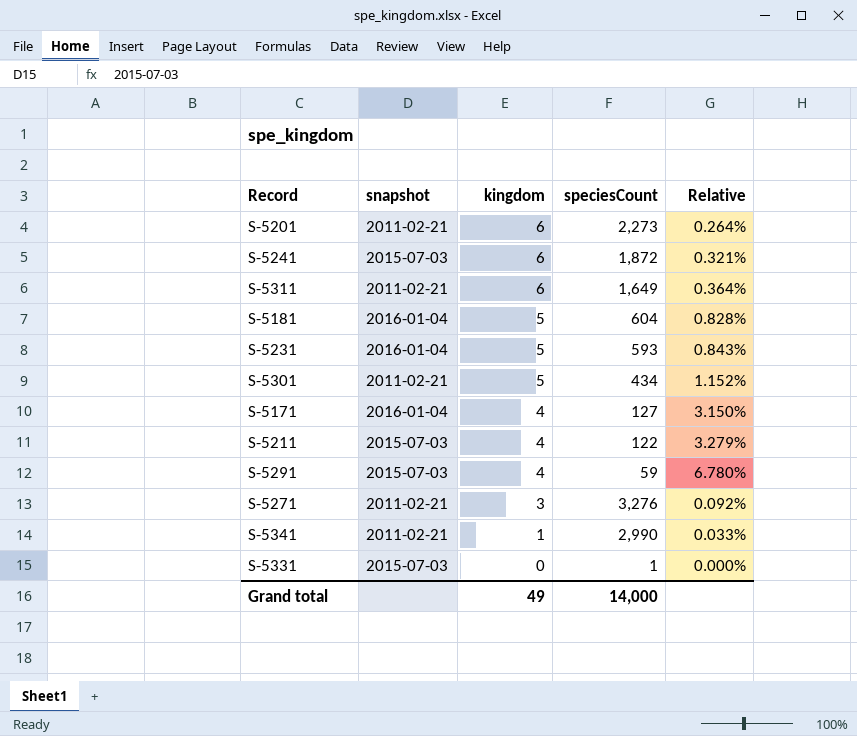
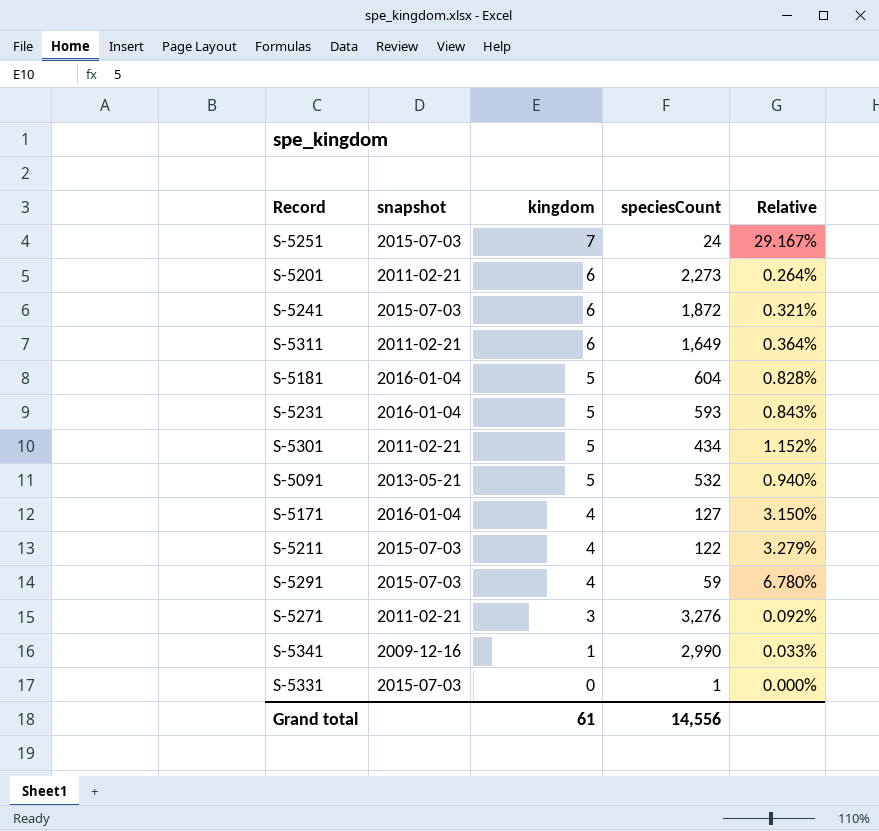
row S-5251: none -> 2015-07-03 | 7 | 24 | 29.167%
row S-5091: none -> 2013-05-21 | 5 | 532 | 0.940%
S-5341 | snapshot: 2011-02-21 -> 2009-12-16
Grand total | kingdom: 49 -> 61
Grand total | speciesCount: 14,000 -> 14,556

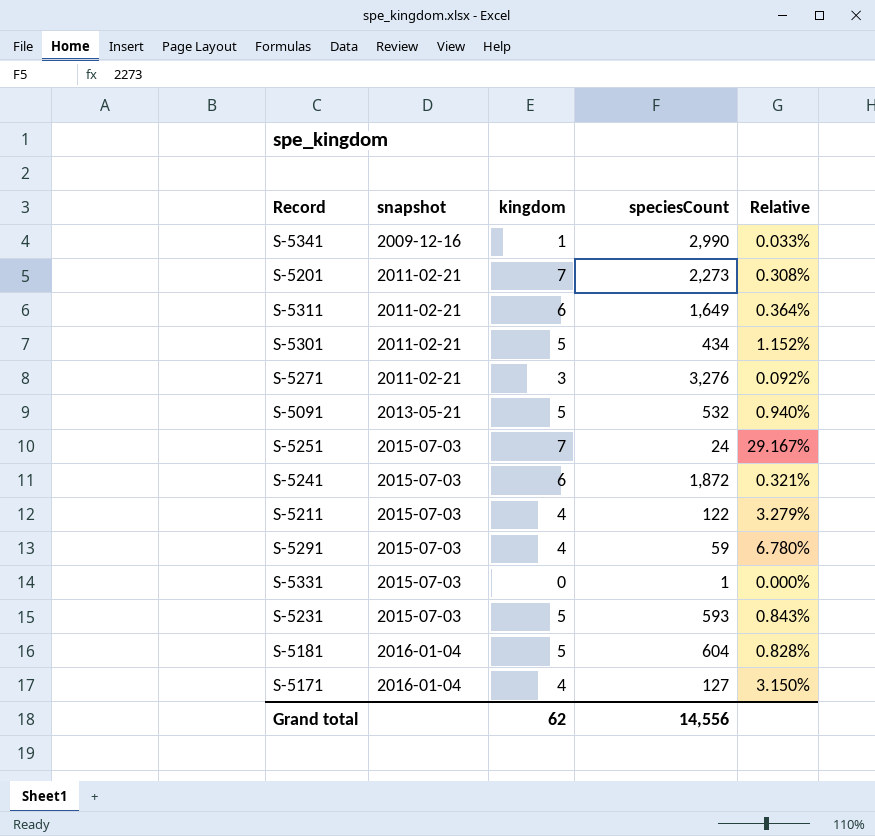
row order: kingdom descending -> snapshot ascending
S-5201 | kingdom: 6 -> 7
S-5201 | Relative: 0.264% -> 0.308%
S-5231 | snapshot: 2016-01-04 -> 2015-07-03
Grand total | kingdom: 61 -> 62

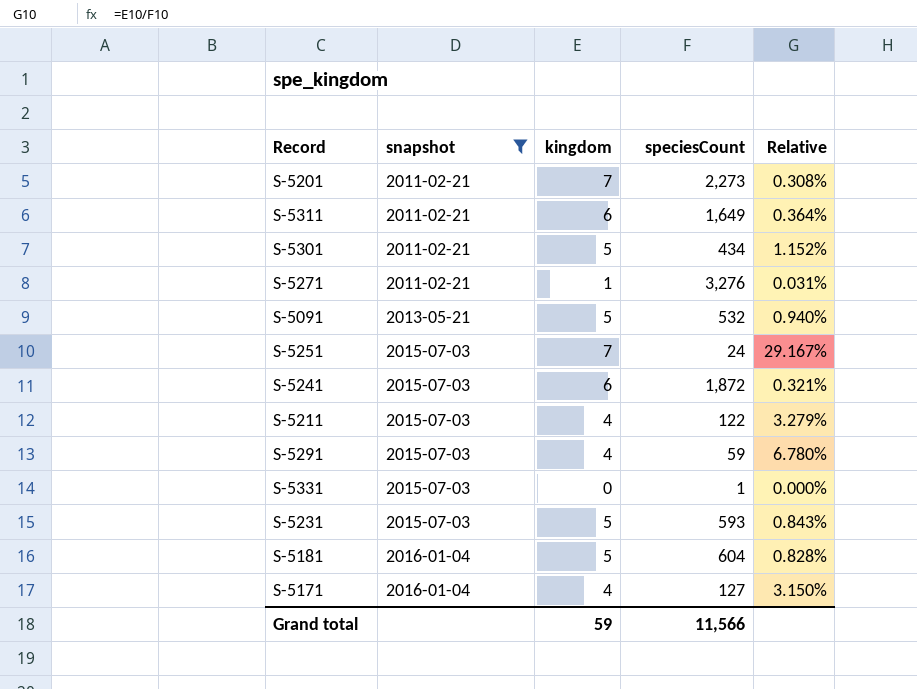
filter: none -> snapshot != 2009-12-16
S-5271 | kingdom: 3 -> 1
S-5271 | Relative: 0.092% -> 0.031%
Grand total | kingdom: 62 -> 59
Grand total | speciesCount: 14,556 -> 11,566

